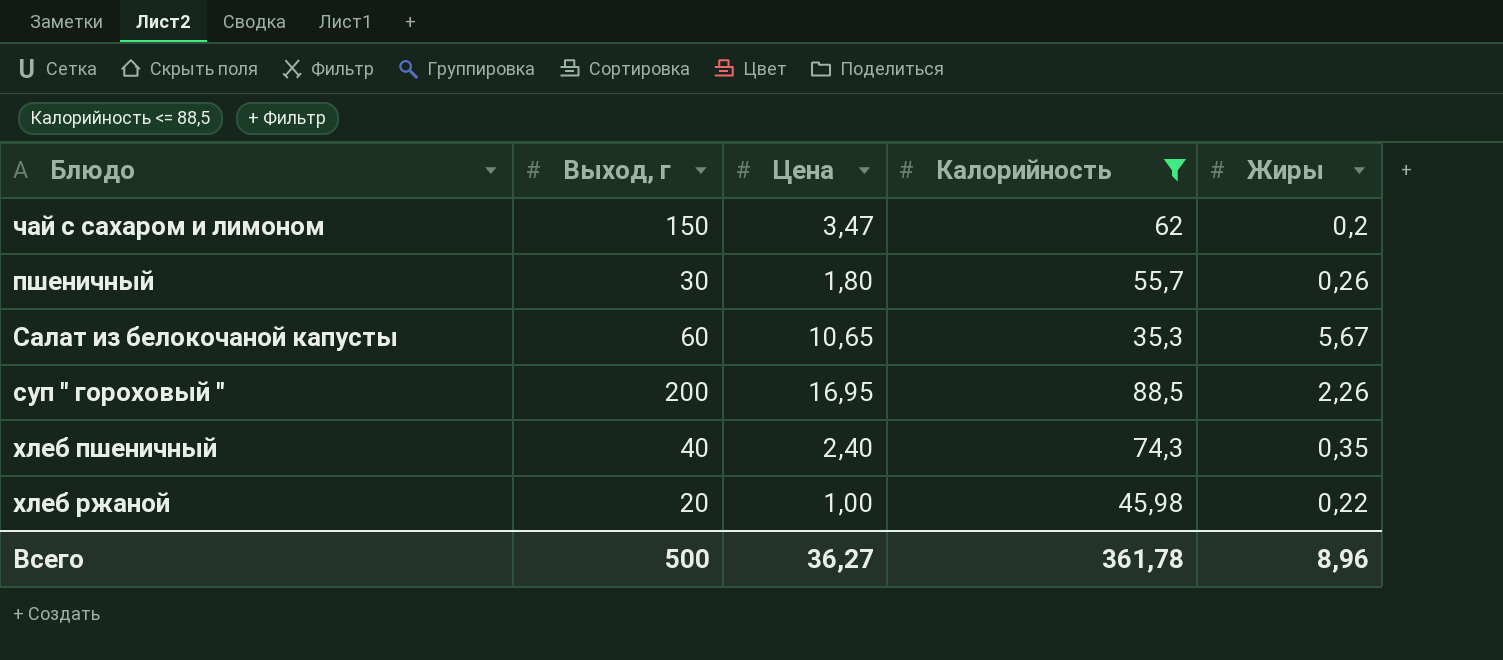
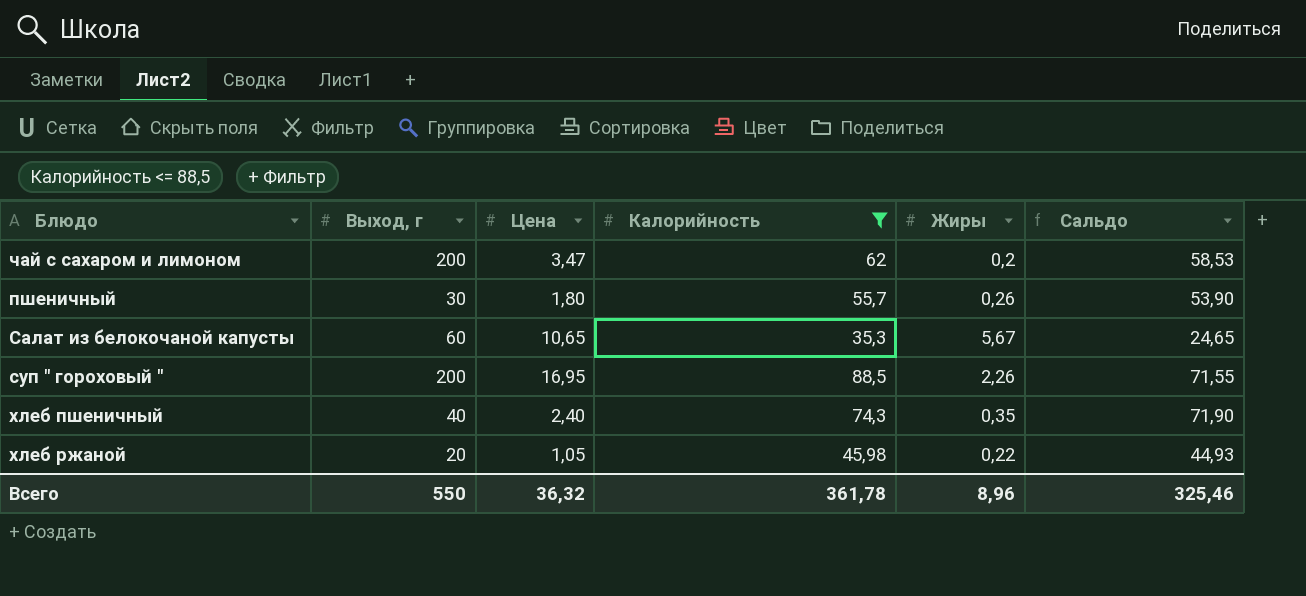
column Сальдо | formula: none -> [Калорийность] - [Цена]
чай с сахаром и лимоном | Выход, г: 150 -> 200
хлеб ржаной | Цена: 1,00 -> 1,05
Всего | Выход, г: 500 -> 550
Всего | Цена: 36,27 -> 36,32

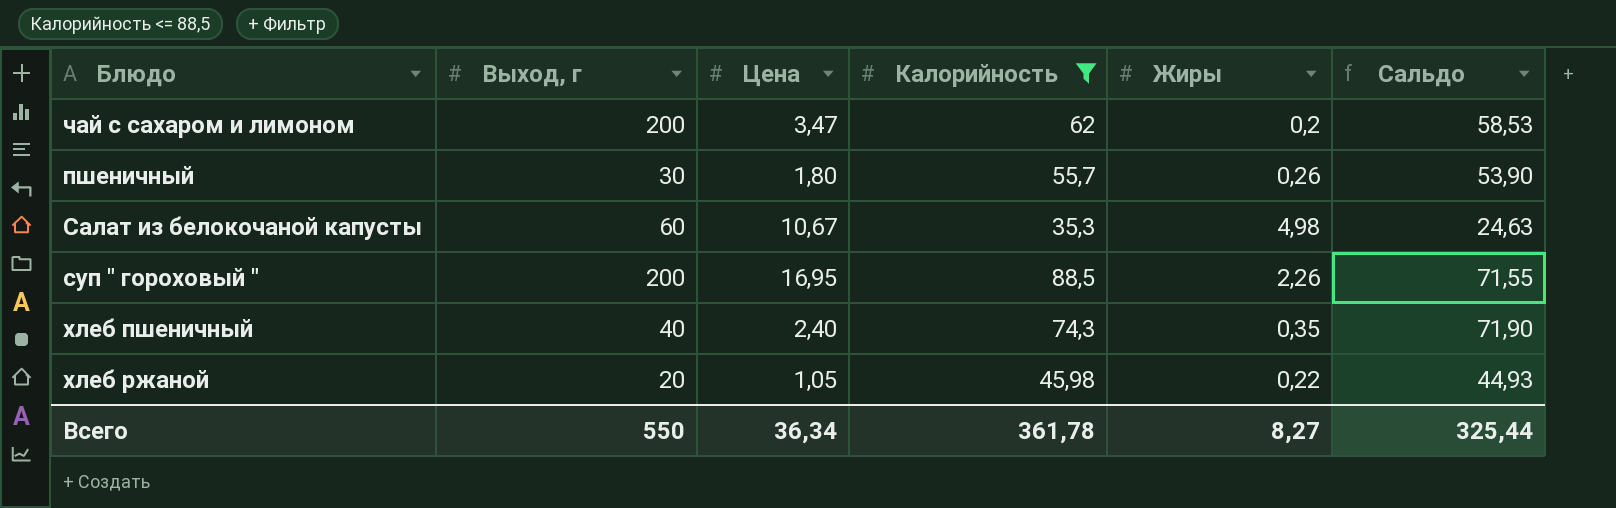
Салат из белокочаной капусты | Цена: 10,65 -> 10,67
Салат из белокочаной капусты | Жиры: 5,67 -> 4,98
Салат из белокочаной капусты | Сальдо: 24,65 -> 24,63
Всего | Цена: 36,32 -> 36,34
Всего | Жиры: 8,96 -> 8,27
Всего | Сальдо: 325,46 -> 325,44

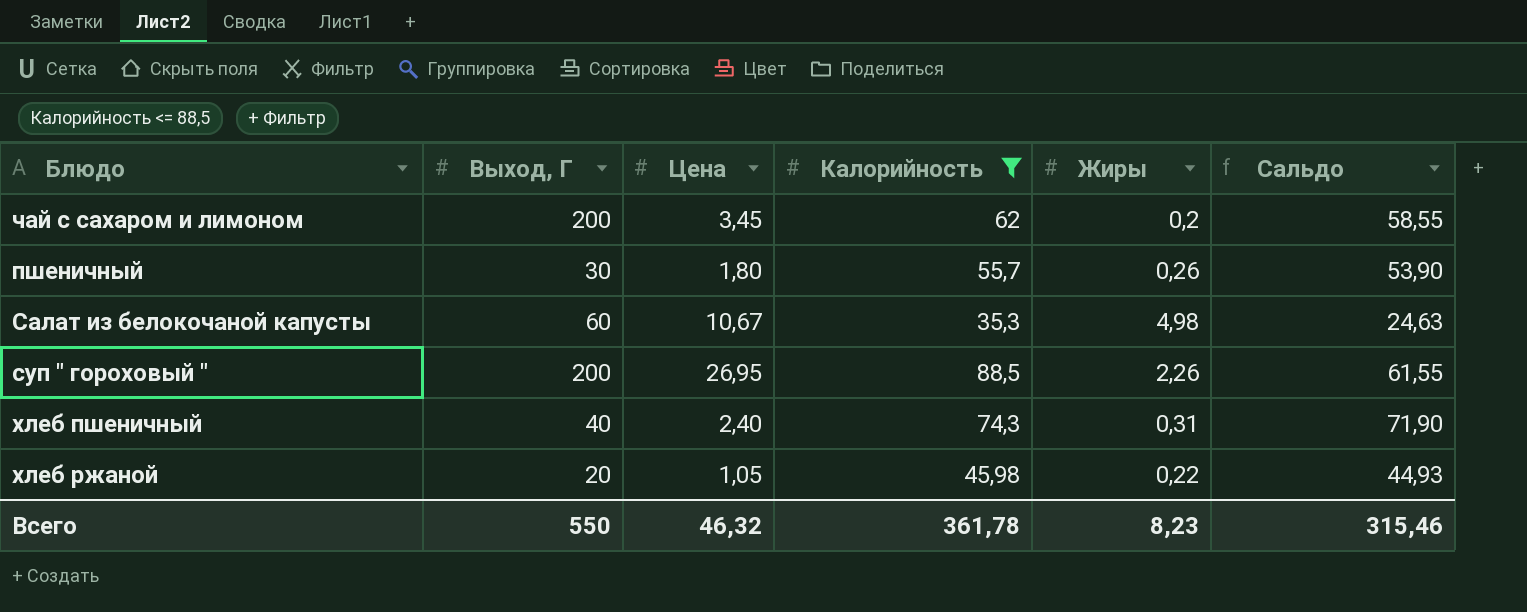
column name: Выход, г -> Выход, Г
чай с сахаром и лимоном | Цена: 3,47 -> 3,45
чай с сахаром и лимоном | Сальдо: 58,53 -> 58,55
суп " гороховый " | Цена: 16,95 -> 26,95
суп " гороховый " | Сальдо: 71,55 -> 61,55
хлеб пшеничный | Жиры: 0,35 -> 0,31
Всего | Цена: 36,34 -> 46,32
Всего | Жиры: 8,27 -> 8,23
Всего | Сальдо: 325,44 -> 315,46

